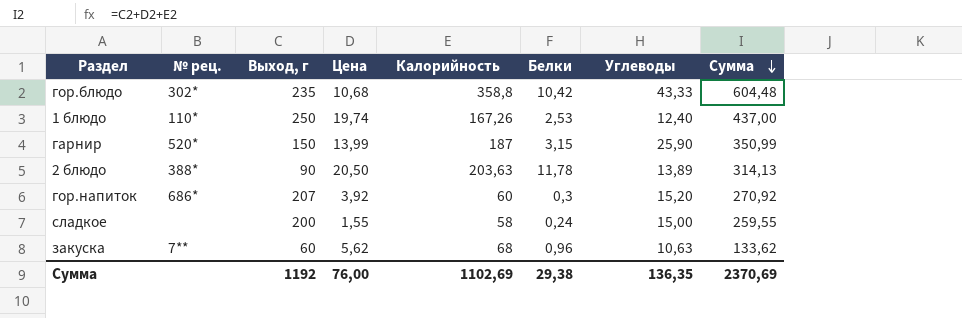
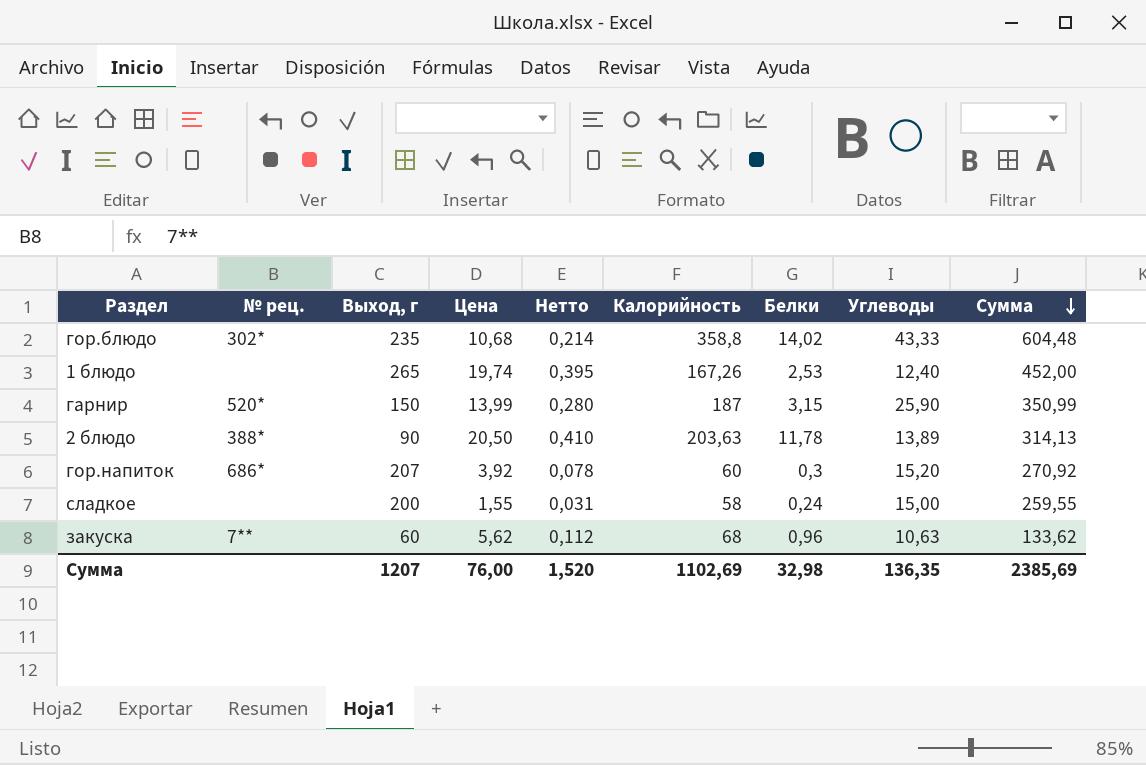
column Нетто | formula: none -> [Цена] * 0,02
гор.блюдо | Белки: 10,42 -> 14,02
1 блюдо | № рец.: 110* -> none
1 блюдо | Выход, г: 250 -> 265
1 блюдо | Сумма: 437,00 -> 452,00
Сумма | Выход, г: 1192 -> 1207
Сумма | Белки: 29,38 -> 32,98
Сумма | Сумма: 2370,69 -> 2385,69

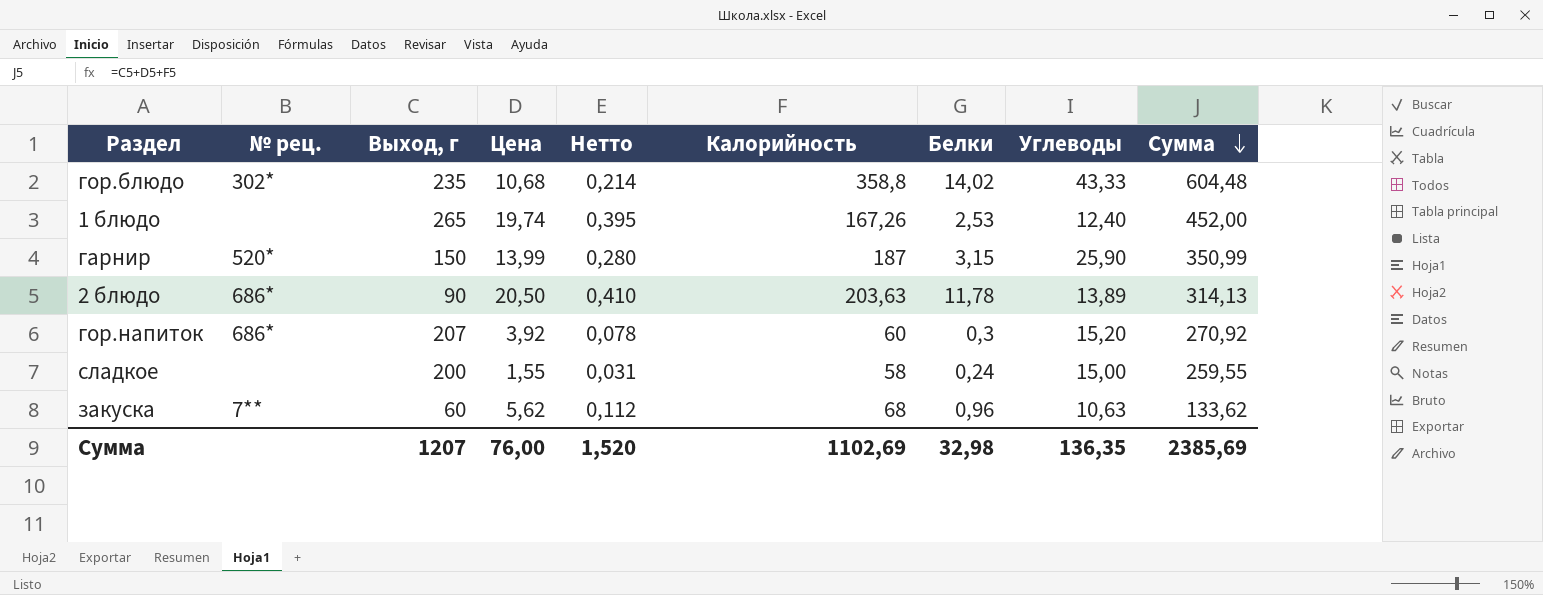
2 блюдо | № рец.: 388* -> 686*

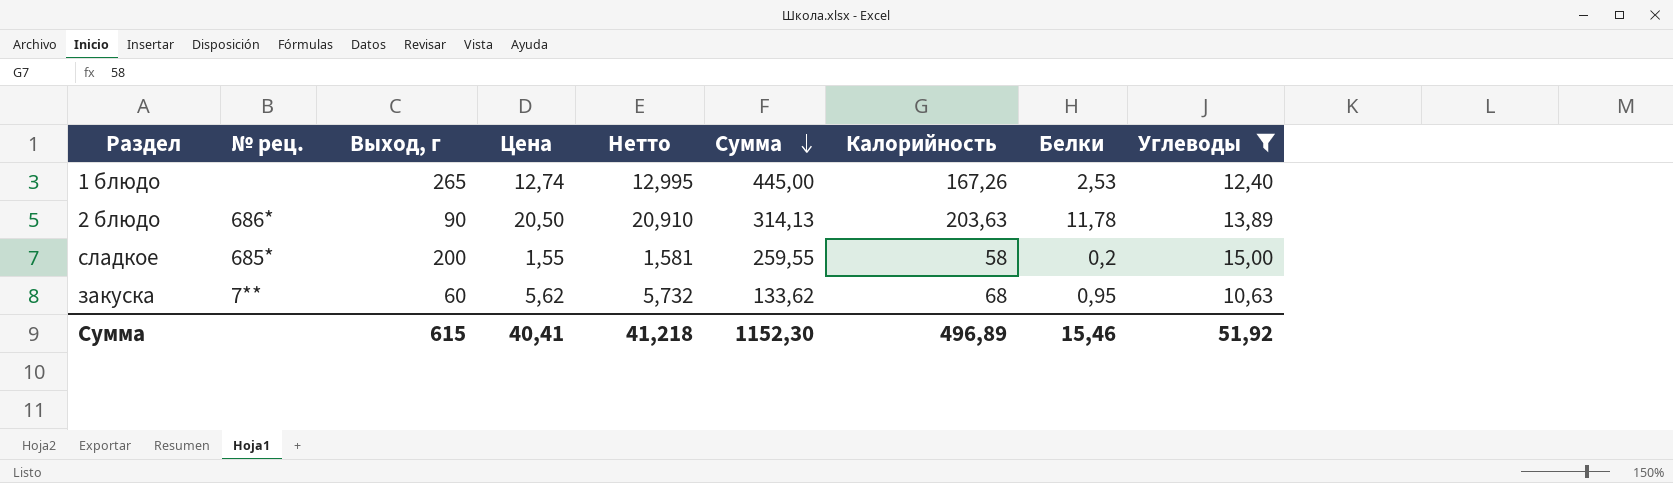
filter: none -> Углеводы <= 15,00
column Нетто | formula: [Цена] * 0,02 -> [Цена] * 1,02
column Сумма | position: 9 -> 6
1 блюдо | Цена: 19,74 -> 12,74
1 блюдо | Сумма: 452,00 -> 445,00
сладкое | № рец.: none -> 685*
сладкое | Белки: 0,24 -> 0,2
закуска | Белки: 0,96 -> 0,95
Сумма | Выход, г: 1207 -> 615
Сумма | Цена: 76,00 -> 40,41
Сумма | Нетто: 1,520 -> 41,218
Сумма | Сумма: 2385,69 -> 1152,30
Сумма | Калорийность: 1102,69 -> 496,89
Сумма | Белки: 32,98 -> 15,46
Сумма | Углеводы: 136,35 -> 51,92

